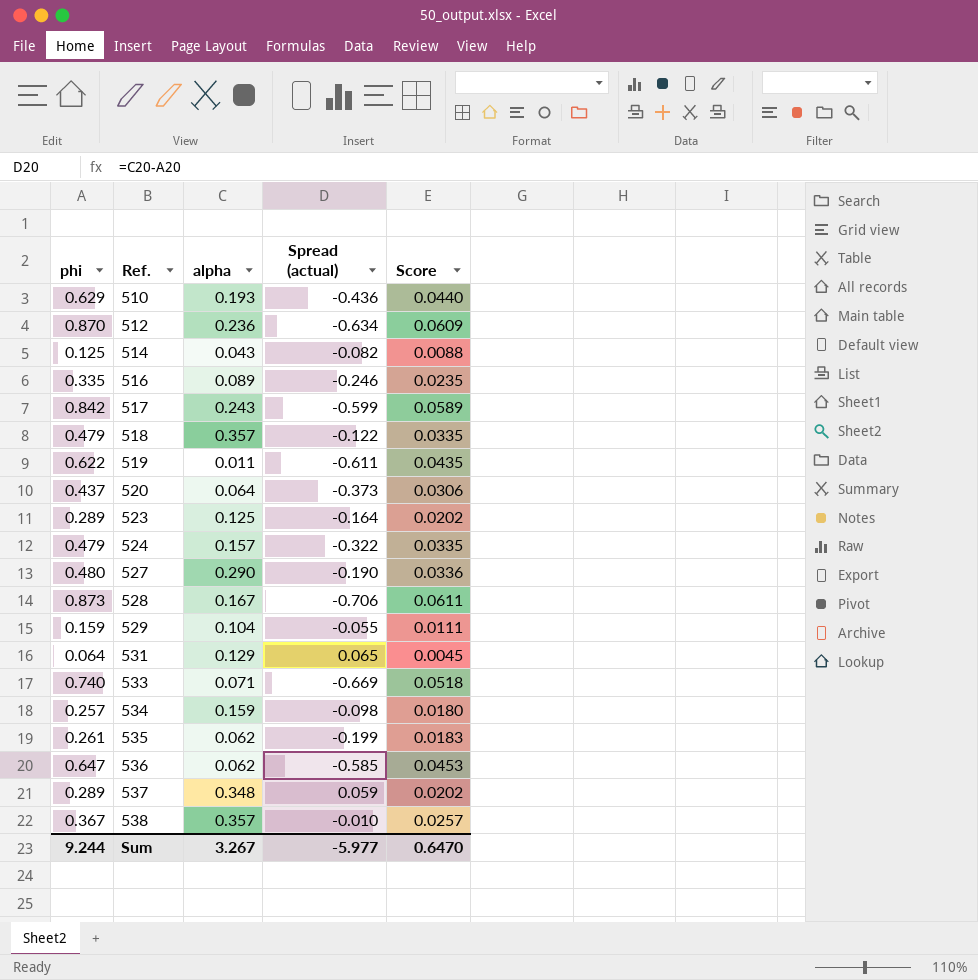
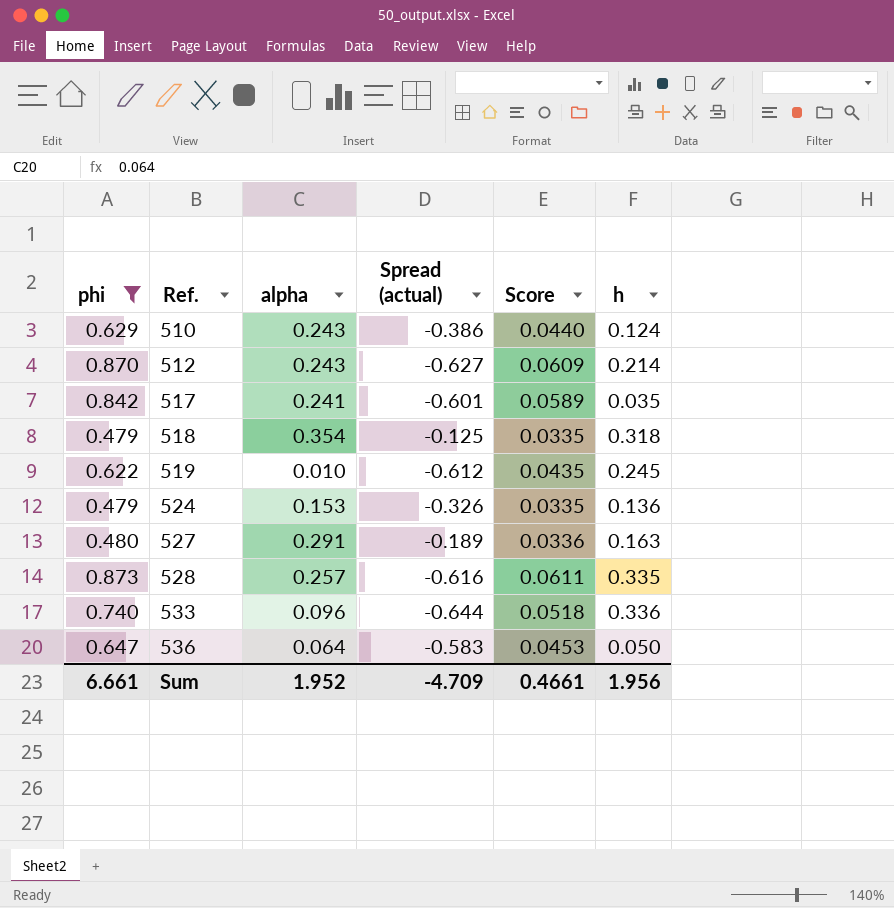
filter: none -> phi >= 0.479
column h | position: none -> 6
510 | alpha: 0.193 -> 0.243
510 | Spread (actual): -0.436 -> -0.386
512 | alpha: 0.236 -> 0.243
512 | Spread (actual): -0.634 -> -0.627
517 | alpha: 0.243 -> 0.241
517 | Spread (actual): -0.599 -> -0.601
518 | alpha: 0.357 -> 0.354
518 | Spread (actual): -0.122 -> -0.125
519 | alpha: 0.011 -> 0.010
519 | Spread (actual): -0.611 -> -0.612
524 | alpha: 0.157 -> 0.153
524 | Spread (actual): -0.322 -> -0.326
527 | alpha: 0.290 -> 0.291
527 | Spread (actual): -0.190 -> -0.189
528 | alpha: 0.167 -> 0.257
528 | Spread (actual): -0.706 -> -0.616
533 | alpha: 0.071 -> 0.096
533 | Spread (actual): -0.669 -> -0.644
536 | alpha: 0.062 -> 0.064
536 | Spread (actual): -0.585 -> -0.583
Sum | phi: 9.244 -> 6.661
Sum | alpha: 3.267 -> 1.952
Sum | Spread (actual): -5.977 -> -4.709
Sum | Score: 0.6470 -> 0.4661

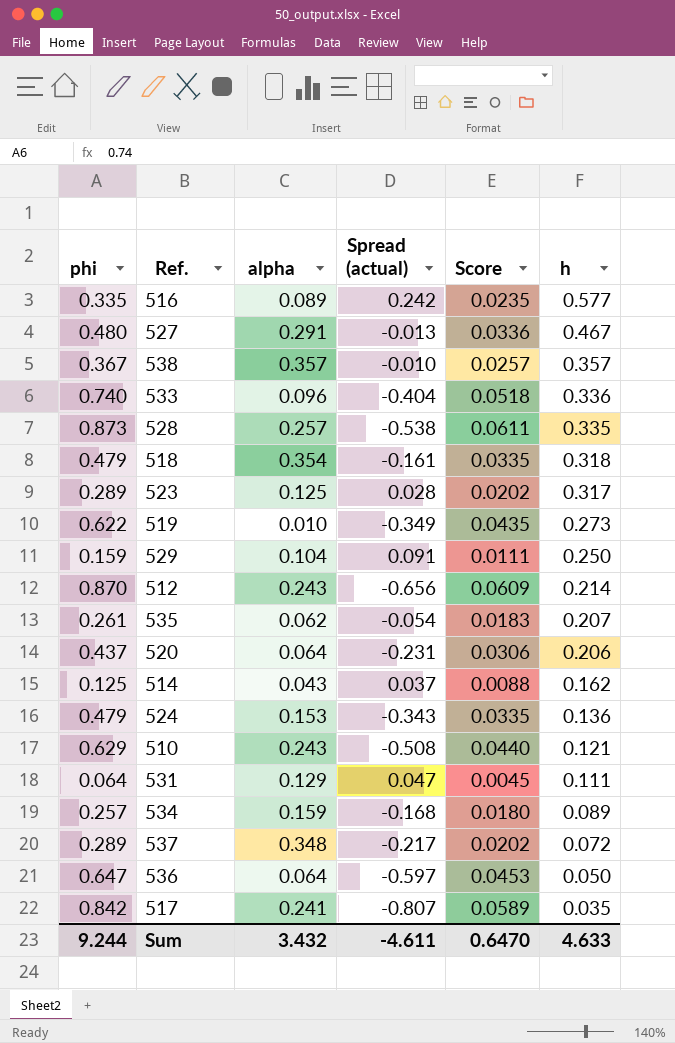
filter: phi >= 0.479 -> none
row order: Ref. ascending -> h descending
column Spread (actual) | formula: [alpha] - [phi] -> [h] - [phi]
527 | h: 0.163 -> 0.467
519 | h: 0.245 -> 0.273
510 | h: 0.124 -> 0.121
Sum | phi: 6.661 -> 9.244
Sum | alpha: 1.952 -> 3.432
Sum | Spread (actual): -4.709 -> -4.611
Sum | Score: 0.4661 -> 0.6470
Sum | h: 1.956 -> 4.633

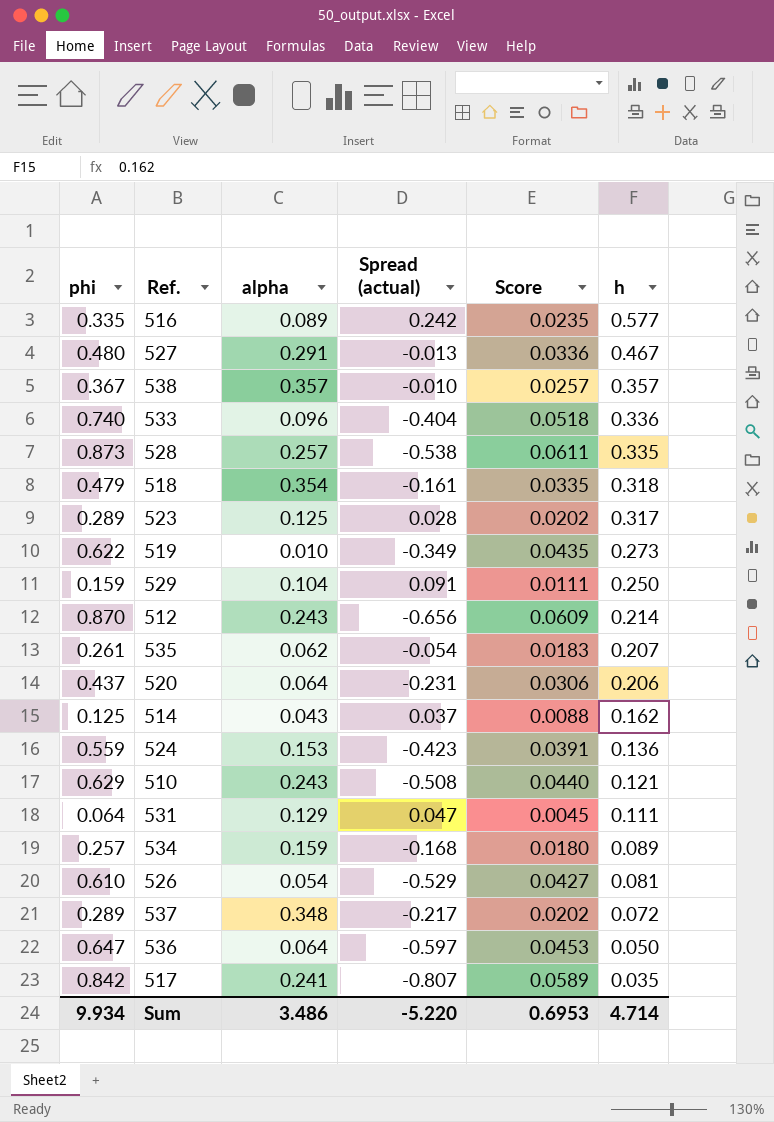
524 | phi: 0.479 -> 0.559
524 | Spread (actual): -0.343 -> -0.423
524 | Score: 0.0335 -> 0.0391
row 526: none -> 0.610 | 0.054 | -0.529 | 0.0427 | 0.081
Sum | phi: 9.244 -> 9.934
Sum | alpha: 3.432 -> 3.486
Sum | Spread (actual): -4.611 -> -5.220
Sum | Score: 0.6470 -> 0.6953
Sum | h: 4.633 -> 4.714

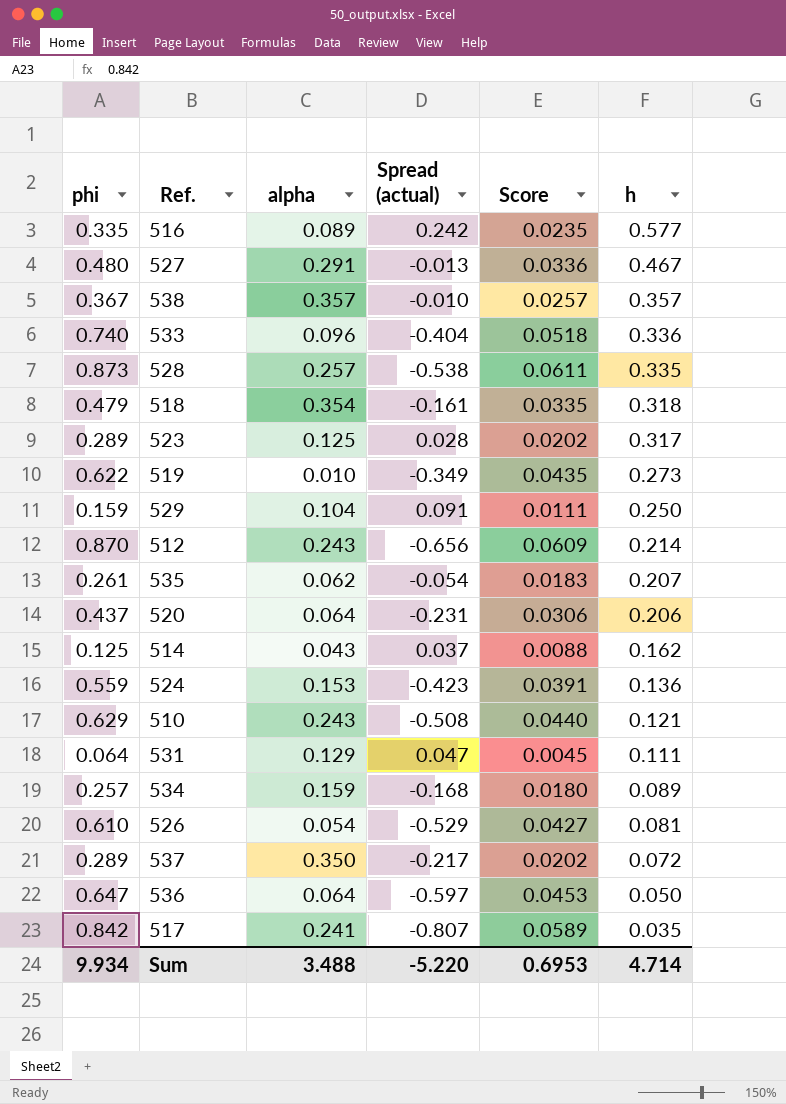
537 | alpha: 0.348 -> 0.350
Sum | alpha: 3.486 -> 3.488

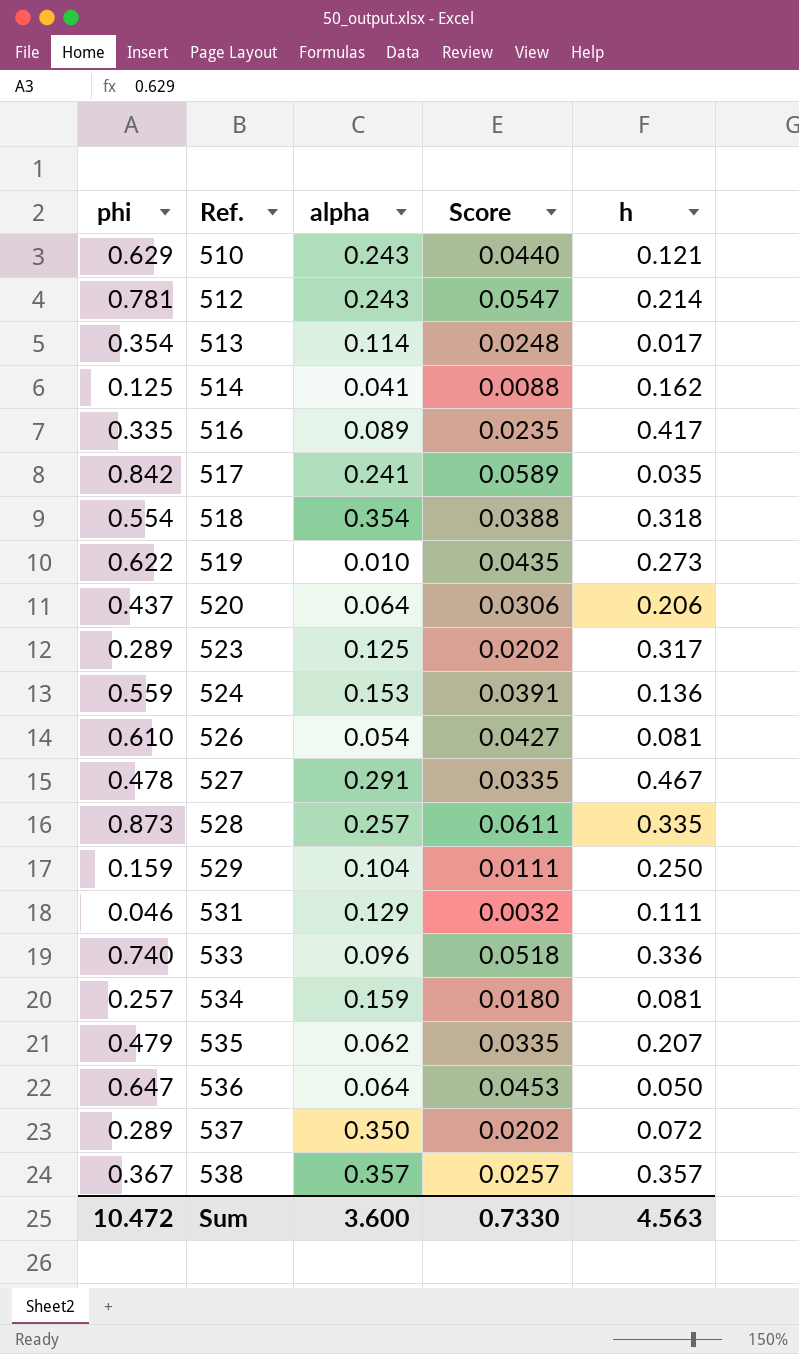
row order: h descending -> Ref. ascending
column Spread (actual) | formula: [h] - [phi] -> none
512 | phi: 0.870 -> 0.781
512 | Score: 0.0609 -> 0.0547
row 513: none -> 0.354 | 0.114 | 0.0248 | 0.017
514 | alpha: 0.043 -> 0.041
516 | h: 0.577 -> 0.417
518 | phi: 0.479 -> 0.554
518 | Score: 0.0335 -> 0.0388
527 | phi: 0.480 -> 0.478
527 | Score: 0.0336 -> 0.0335
531 | phi: 0.064 -> 0.046
531 | Score: 0.0045 -> 0.0032
534 | h: 0.089 -> 0.081
535 | phi: 0.261 -> 0.479
535 | Score: 0.0183 -> 0.0335
Sum | phi: 9.934 -> 10.472
Sum | alpha: 3.488 -> 3.600
Sum | Score: 0.6953 -> 0.7330
Sum | h: 4.714 -> 4.563

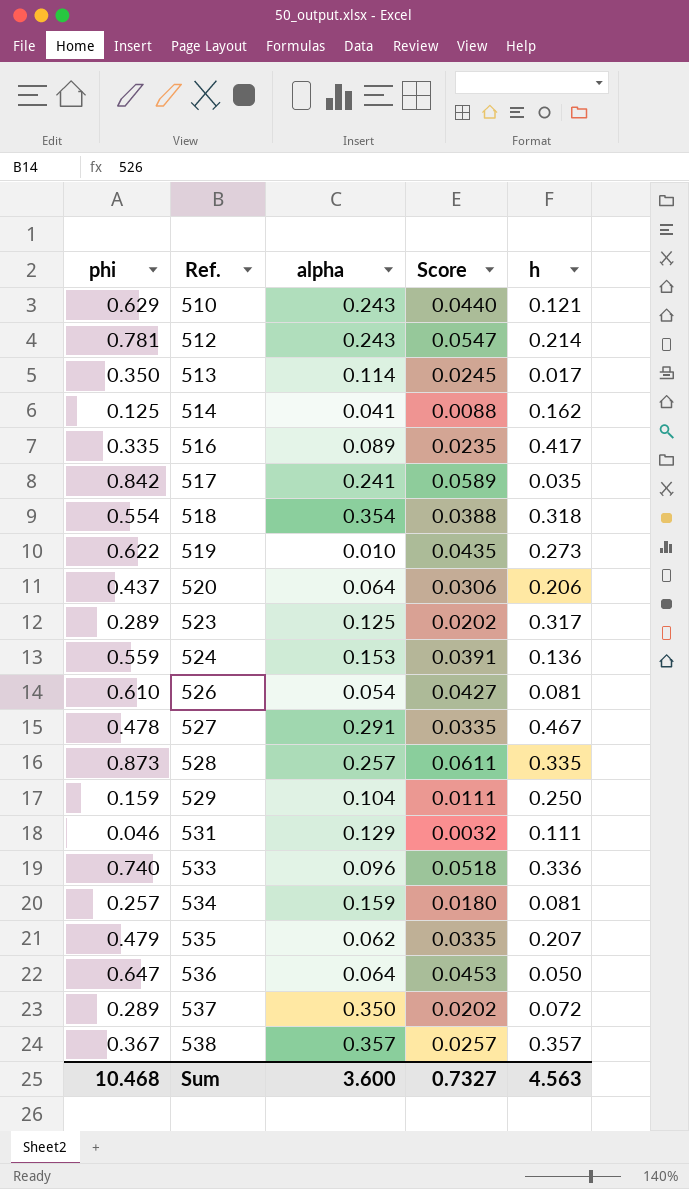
513 | phi: 0.354 -> 0.350
513 | Score: 0.0248 -> 0.0245
Sum | phi: 10.472 -> 10.468
Sum | Score: 0.7330 -> 0.7327

